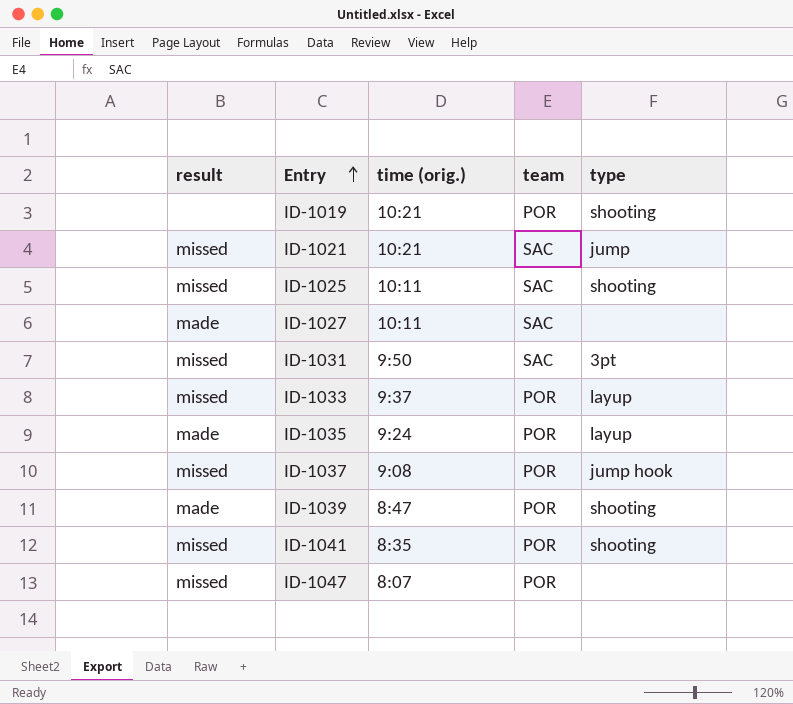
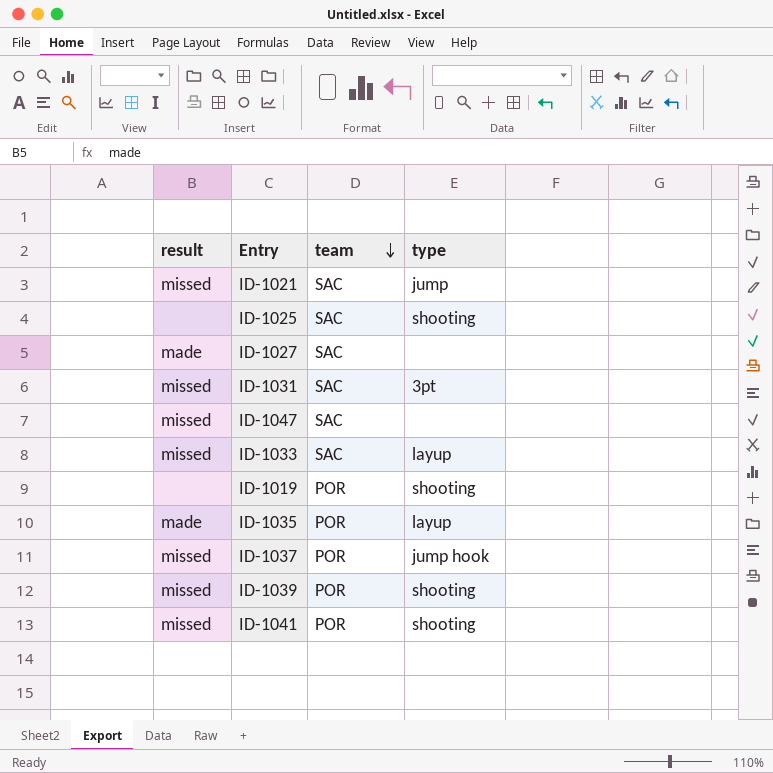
row order: Entry ascending -> team descending
column time (orig.) | position: 3 -> none
ID-1025 | result: missed -> none
ID-1047 | team: POR -> SAC
ID-1033 | team: POR -> SAC
ID-1039 | result: made -> missed

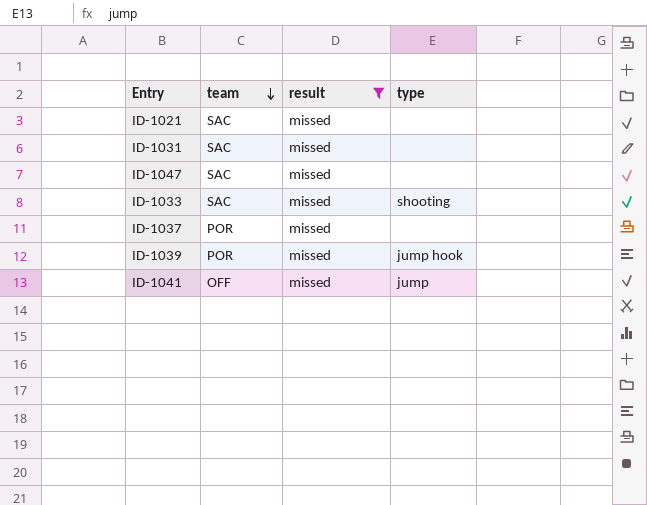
filter: none -> result = missed
column result | position: 1 -> 3
ID-1021 | type: jump -> none
ID-1031 | type: 3pt -> none
ID-1033 | type: layup -> shooting
ID-1037 | type: jump hook -> none
ID-1039 | type: shooting -> jump hook
ID-1041 | team: POR -> OFF
ID-1041 | type: shooting -> jump

